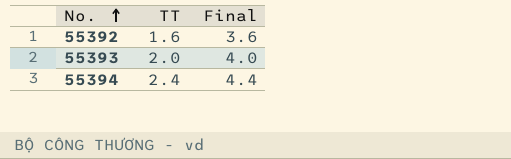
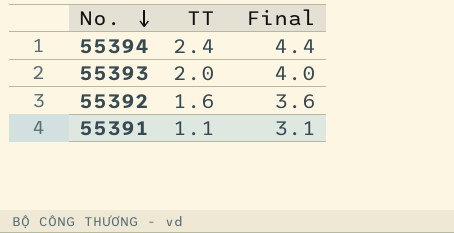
row order: No. ascending -> No. descending
row 55391: none -> 1.1 | 3.1

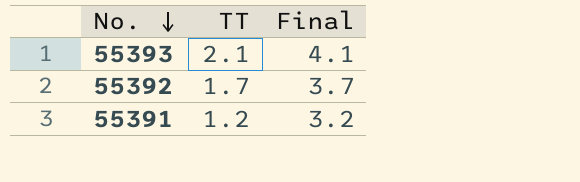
row 55394: 2.4 | 4.4 -> none
55393 | TT: 2.0 -> 2.1
55393 | Final: 4.0 -> 4.1
55392 | TT: 1.6 -> 1.7
55392 | Final: 3.6 -> 3.7
55391 | TT: 1.1 -> 1.2
55391 | Final: 3.1 -> 3.2

